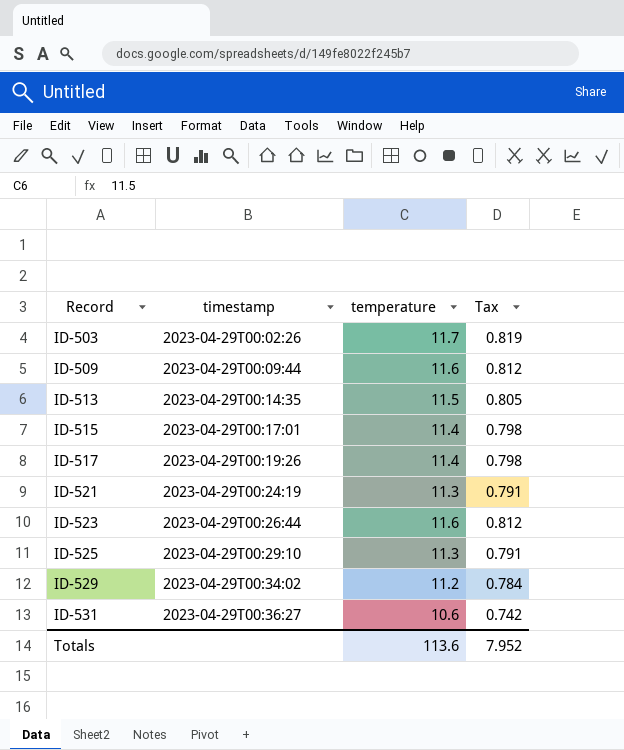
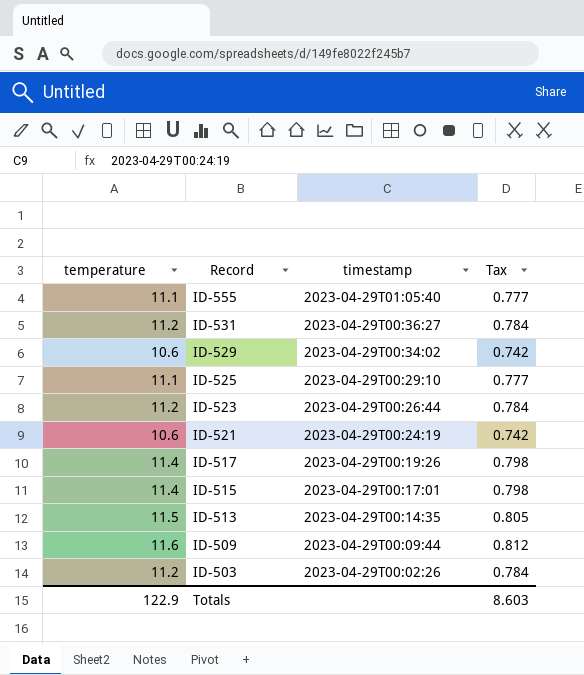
row order: Record ascending -> Record descending
column temperature | position: 3 -> 1
row ID-555: none -> 11.1 | 2023-04-29T01:05:40 | 0.777
ID-531 | temperature: 10.6 -> 11.2
ID-531 | Tax: 0.742 -> 0.784
ID-529 | temperature: 11.2 -> 10.6
ID-529 | Tax: 0.784 -> 0.742
ID-525 | temperature: 11.3 -> 11.1
ID-525 | Tax: 0.791 -> 0.777
ID-523 | temperature: 11.6 -> 11.2
ID-523 | Tax: 0.812 -> 0.784
ID-521 | temperature: 11.3 -> 10.6
ID-521 | Tax: 0.791 -> 0.742
ID-503 | temperature: 11.7 -> 11.2
ID-503 | Tax: 0.819 -> 0.784
Totals | temperature: 113.6 -> 122.9
Totals | Tax: 7.952 -> 8.603

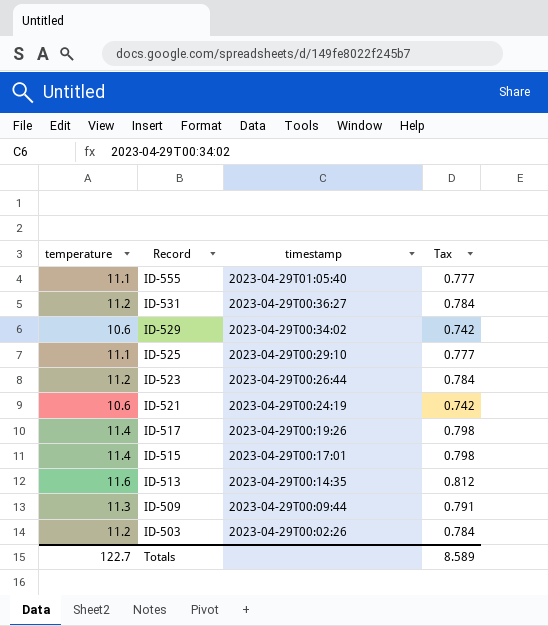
ID-513 | temperature: 11.5 -> 11.6
ID-513 | Tax: 0.805 -> 0.812
ID-509 | temperature: 11.6 -> 11.3
ID-509 | Tax: 0.812 -> 0.791
Totals | temperature: 122.9 -> 122.7
Totals | Tax: 8.603 -> 8.589

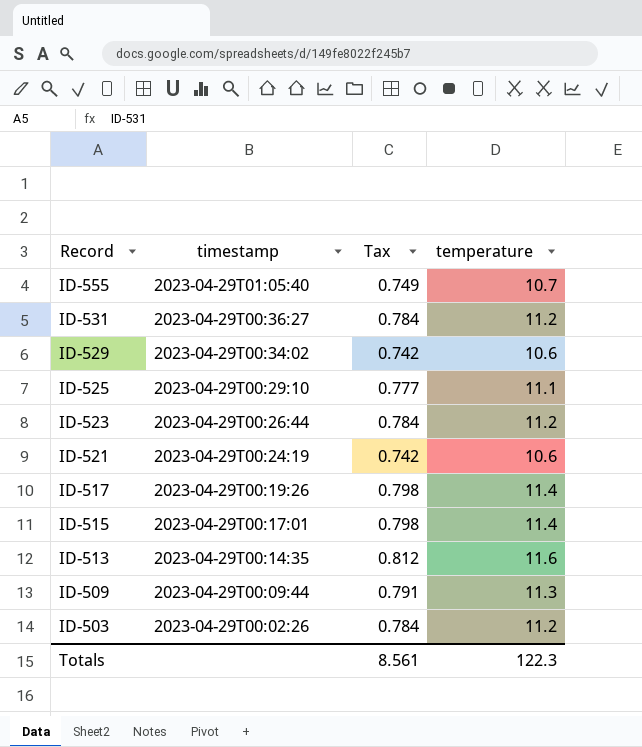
column temperature | position: 1 -> 4
ID-555 | Tax: 0.777 -> 0.749
ID-555 | temperature: 11.1 -> 10.7
Totals | Tax: 8.589 -> 8.561
Totals | temperature: 122.7 -> 122.3

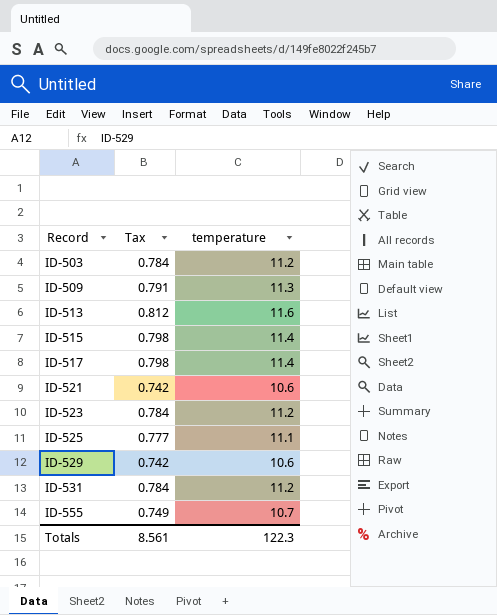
row order: Record descending -> Record ascending
column timestamp | position: 2 -> none

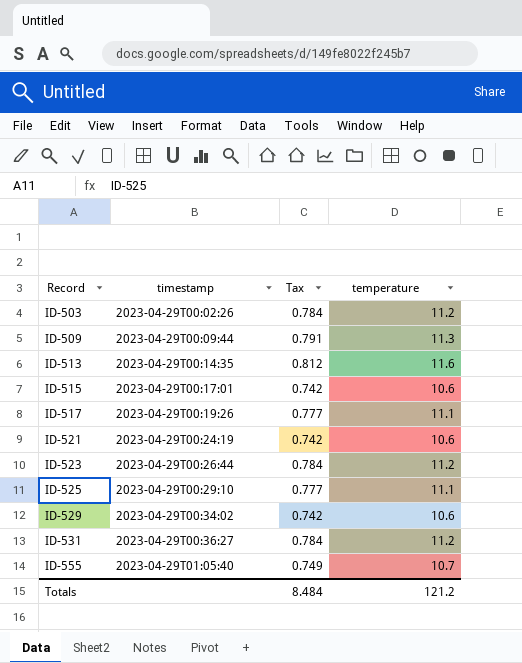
column timestamp | position: none -> 2
ID-515 | Tax: 0.798 -> 0.742
ID-515 | temperature: 11.4 -> 10.6
ID-517 | Tax: 0.798 -> 0.777
ID-517 | temperature: 11.4 -> 11.1
Totals | Tax: 8.561 -> 8.484
Totals | temperature: 122.3 -> 121.2

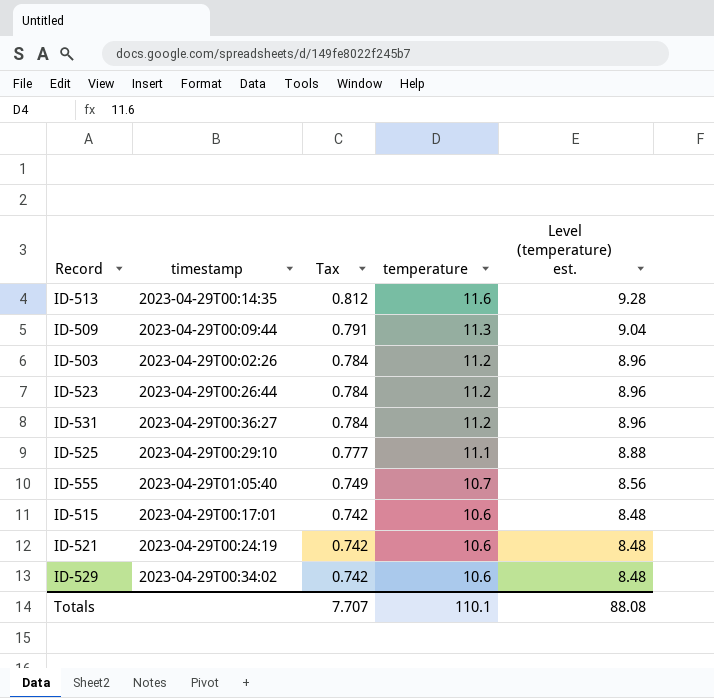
row order: Record ascending -> Tax descending
column Level (temperature) est. | formula: none -> [temperature] * 0.8
row ID-517: 2023-04-29T00:19:26 | 0.777 | 11.1 -> none
Totals | Tax: 8.484 -> 7.707
Totals | temperature: 121.2 -> 110.1

